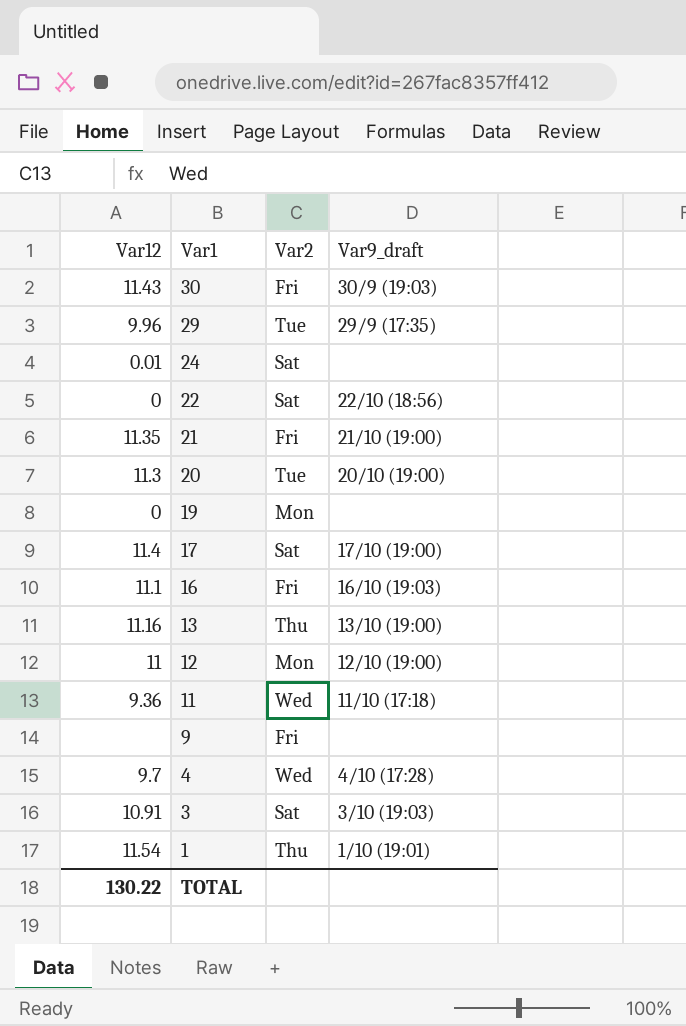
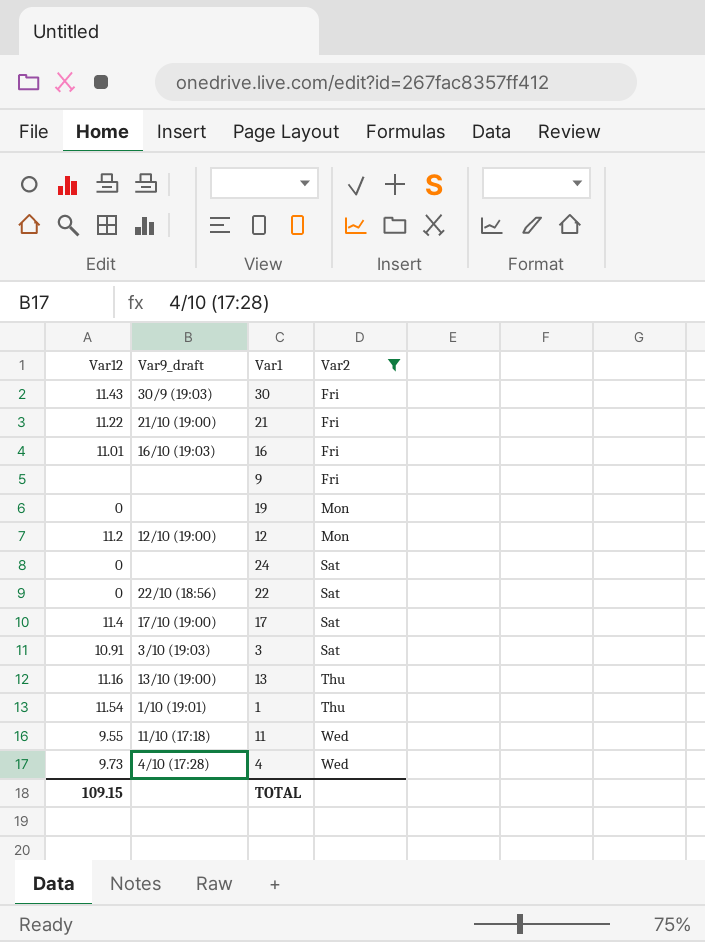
filter: none -> Var2 != Tue
row order: Var1 descending -> Var2 ascending
column Var9_draft | position: 4 -> 2
21 | Var12: 11.35 -> 11.22
16 | Var12: 11.1 -> 11.01
12 | Var12: 11 -> 11.2
24 | Var12: 0.01 -> 0
11 | Var12: 9.36 -> 9.55
4 | Var12: 9.7 -> 9.73
TOTAL | Var12: 130.22 -> 109.15

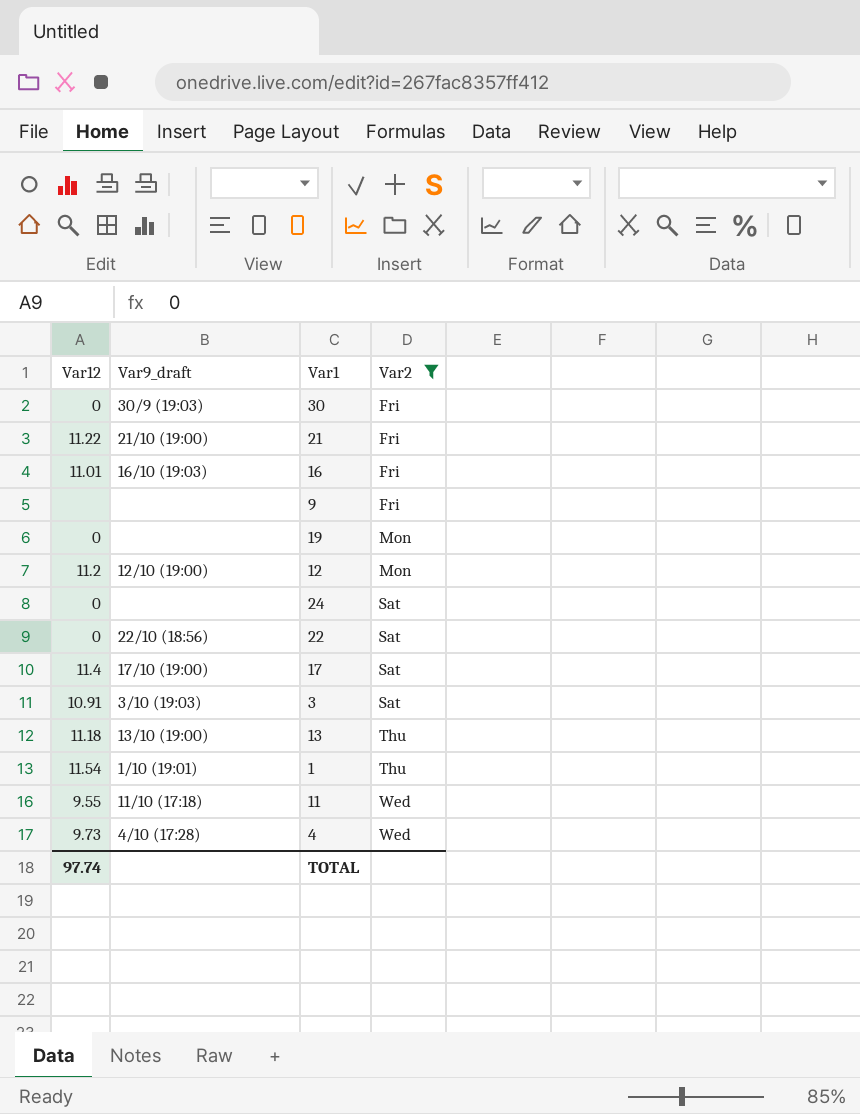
30 | Var12: 11.43 -> 0
13 | Var12: 11.16 -> 11.18
TOTAL | Var12: 109.15 -> 97.74

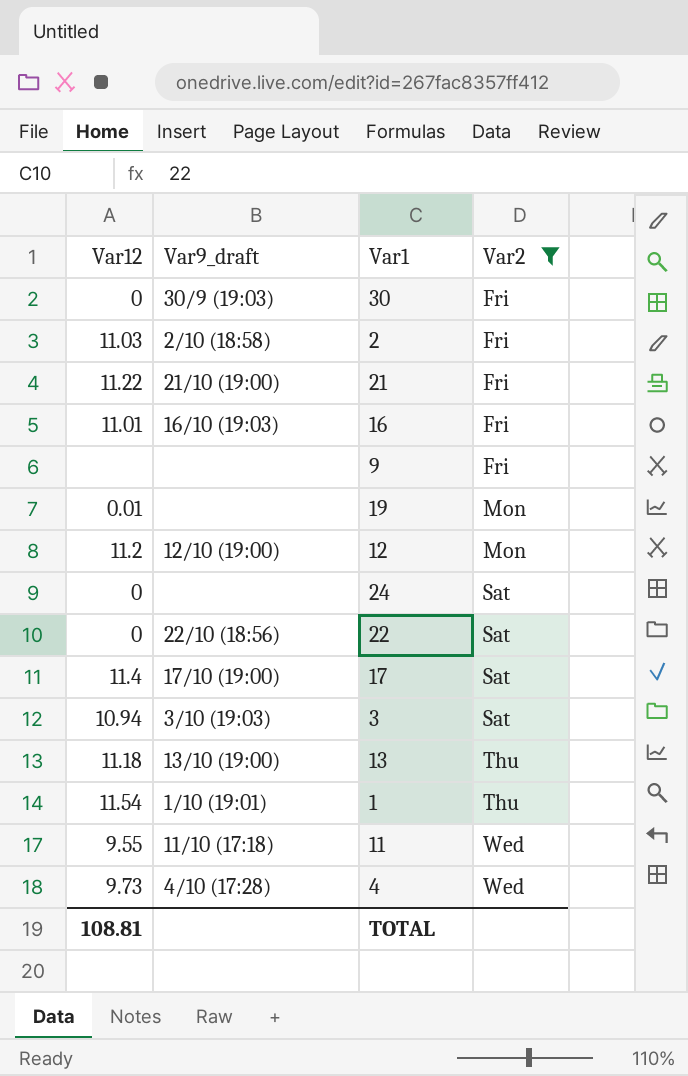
row 2: none -> 11.03 | 2/10 (18:58) | Fri
19 | Var12: 0 -> 0.01
3 | Var12: 10.91 -> 10.94
TOTAL | Var12: 97.74 -> 108.81

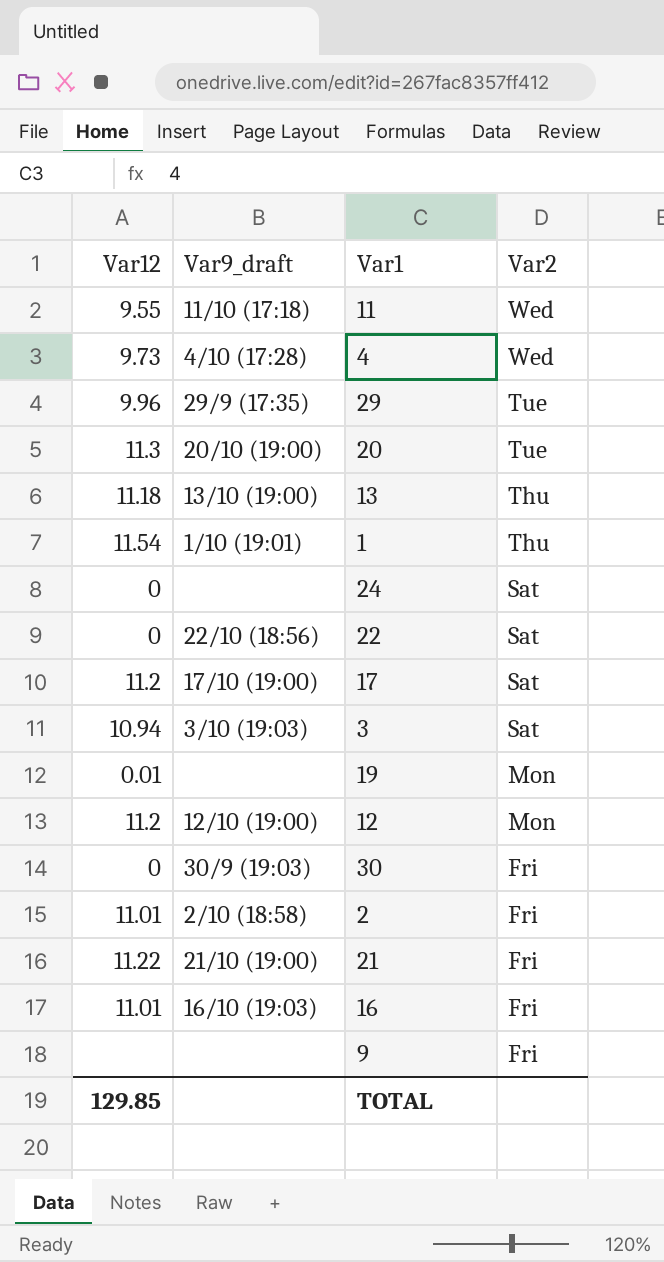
filter: Var2 != Tue -> none
row order: Var2 ascending -> Var2 descending
17 | Var12: 11.4 -> 11.2
2 | Var12: 11.03 -> 11.01
TOTAL | Var12: 108.81 -> 129.85

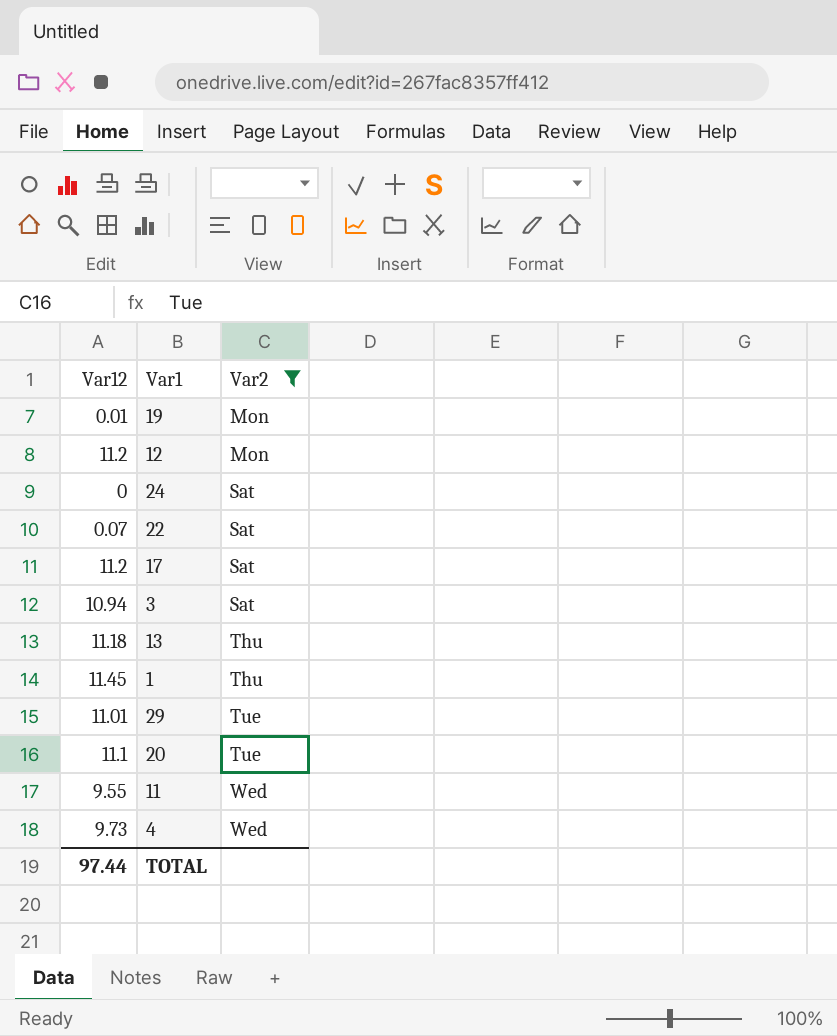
filter: none -> Var2 != Fri
row order: Var2 descending -> Var2 ascending
column Var9_draft | position: 2 -> none
22 | Var12: 0 -> 0.07
1 | Var12: 11.54 -> 11.45
29 | Var12: 9.96 -> 11.01
20 | Var12: 11.3 -> 11.1
TOTAL | Var12: 129.85 -> 97.44

